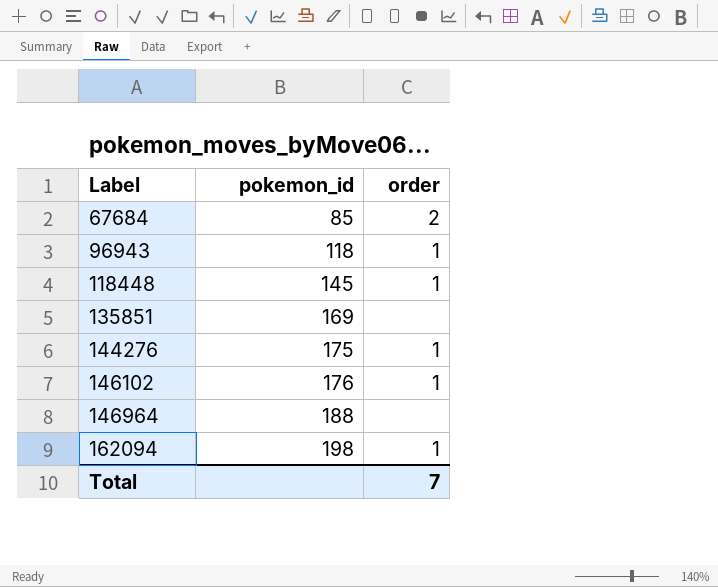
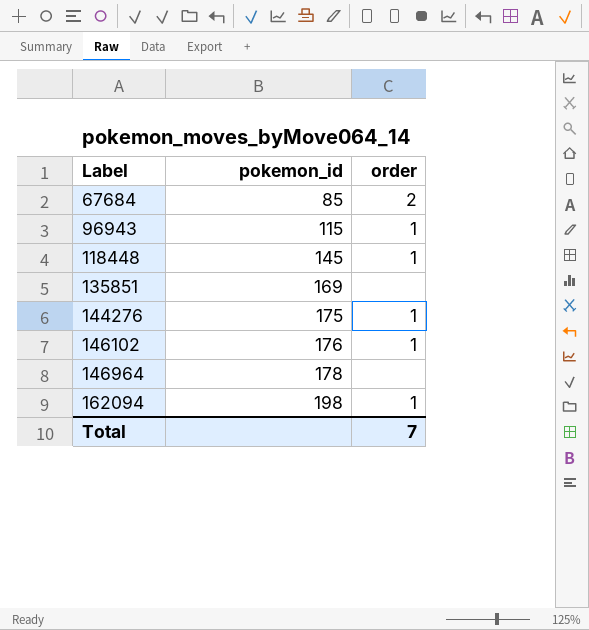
96943 | pokemon_id: 118 -> 115
146964 | pokemon_id: 188 -> 178

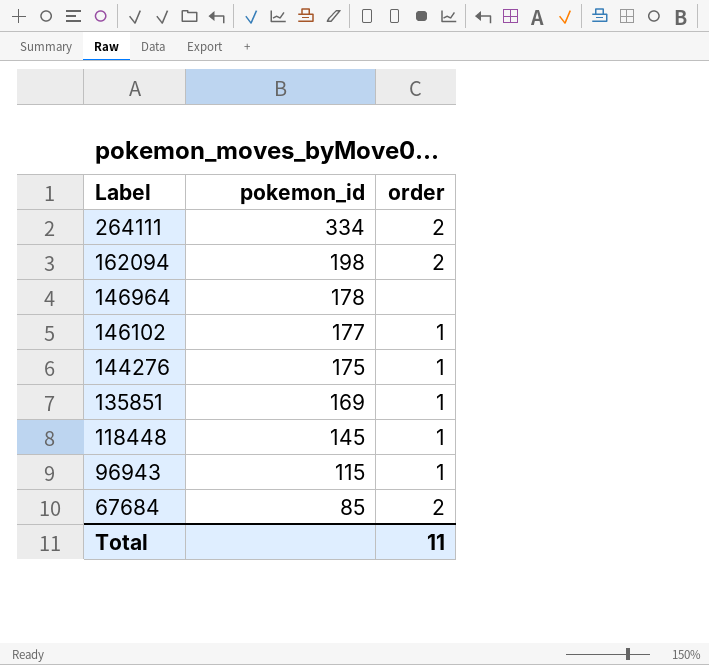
row order: Label ascending -> Label descending
row 264111: none -> 334 | 2
162094 | order: 1 -> 2
146102 | pokemon_id: 176 -> 177
135851 | order: none -> 1
Total | order: 7 -> 11

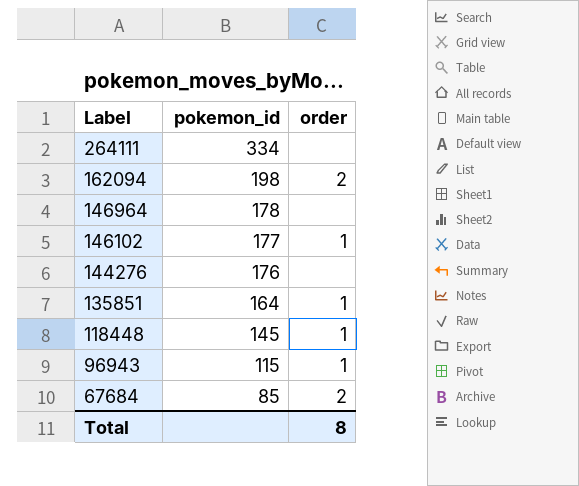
264111 | order: 2 -> none
144276 | pokemon_id: 175 -> 176
144276 | order: 1 -> none
135851 | pokemon_id: 169 -> 164
Total | order: 11 -> 8

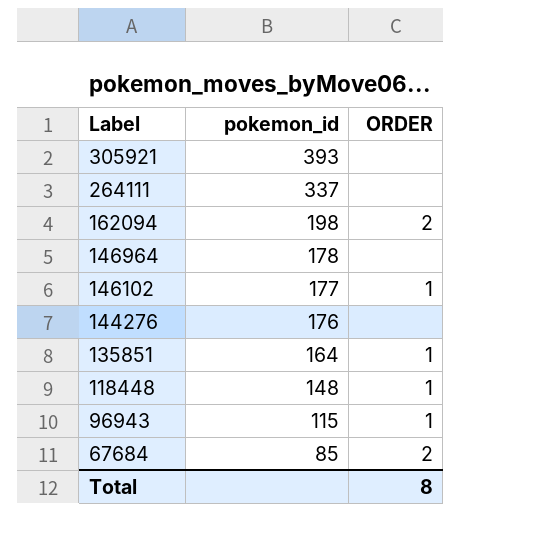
column name: order -> ORDER
row 305921: none -> 393 | none
264111 | pokemon_id: 334 -> 337
118448 | pokemon_id: 145 -> 148

